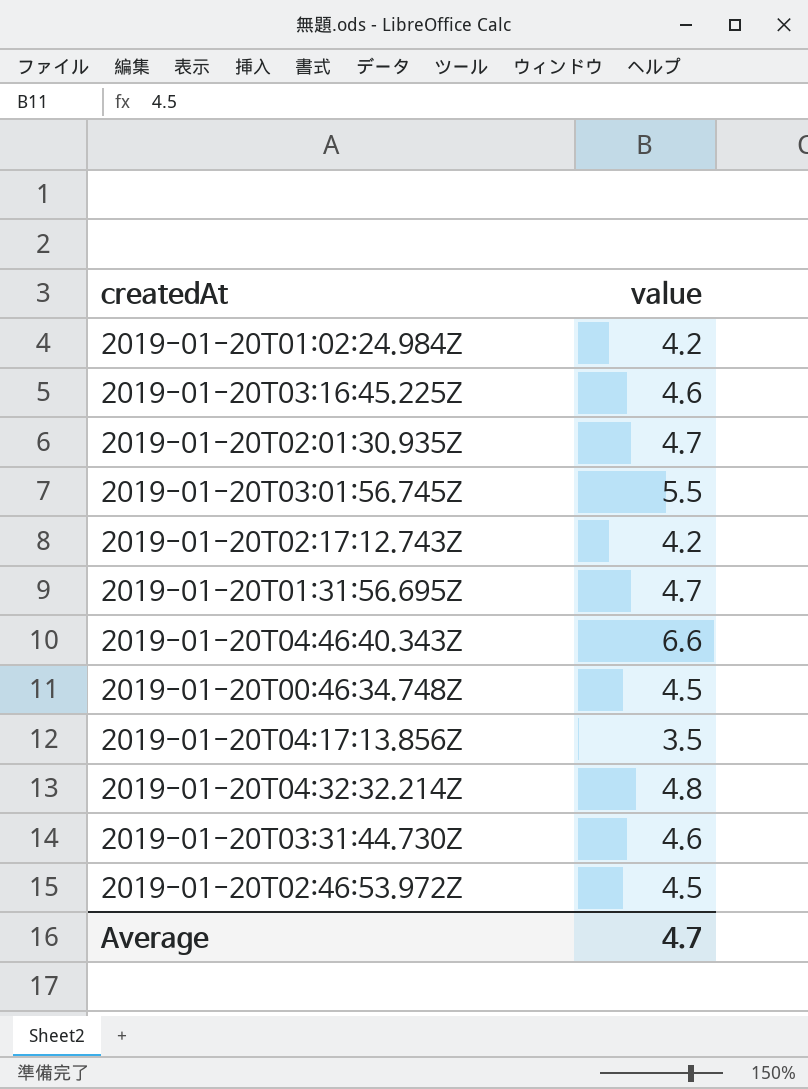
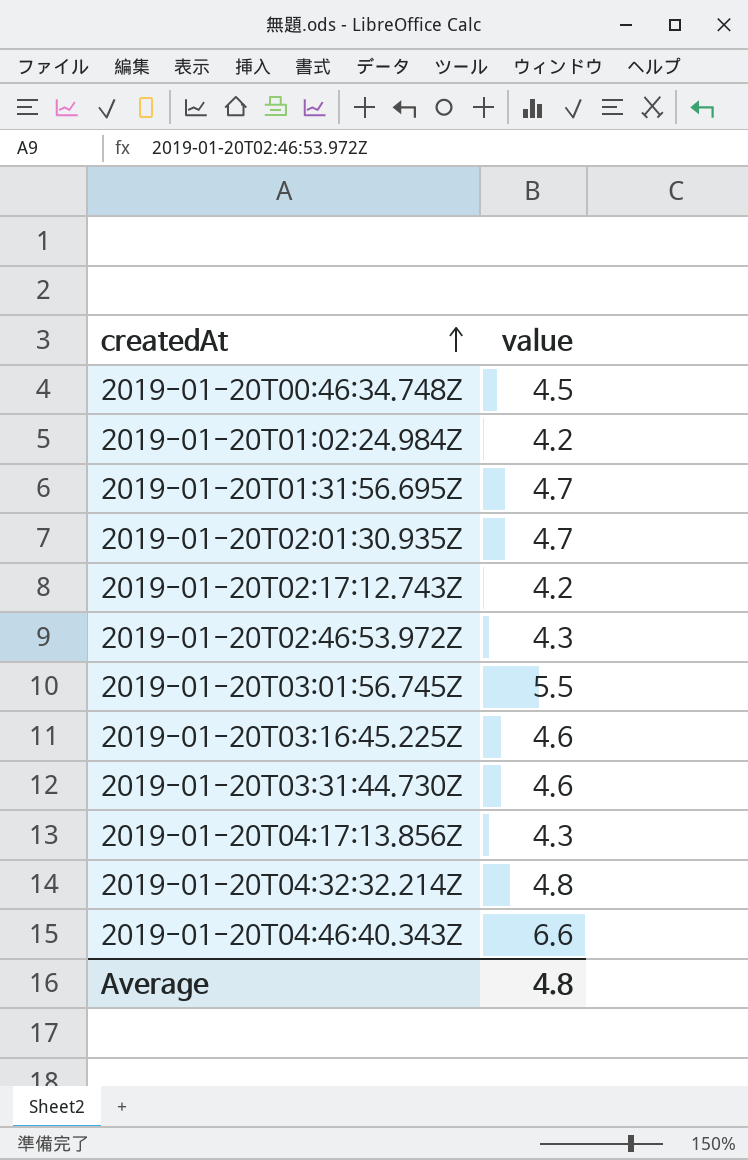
row order: none -> createdAt ascending
2019-01-20T02:46:53.972Z | value: 4.5 -> 4.3
2019-01-20T04:17:13.856Z | value: 3.5 -> 4.3
Average | value: 4.7 -> 4.8

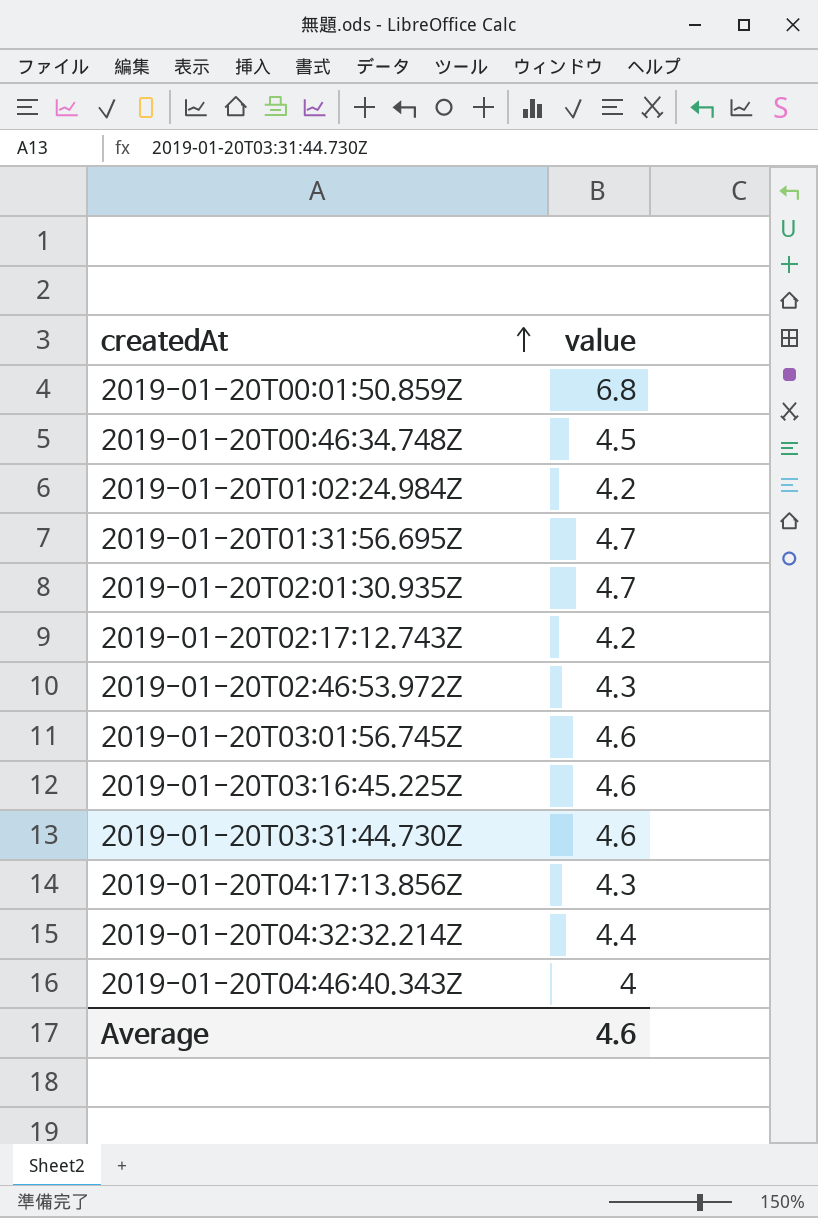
row 2019-01-20T00:01:50.859Z: none -> 6.8
2019-01-20T03:01:56.745Z | value: 5.5 -> 4.6
2019-01-20T04:32:32.214Z | value: 4.8 -> 4.4
2019-01-20T04:46:40.343Z | value: 6.6 -> 4
Average | value: 4.8 -> 4.6

